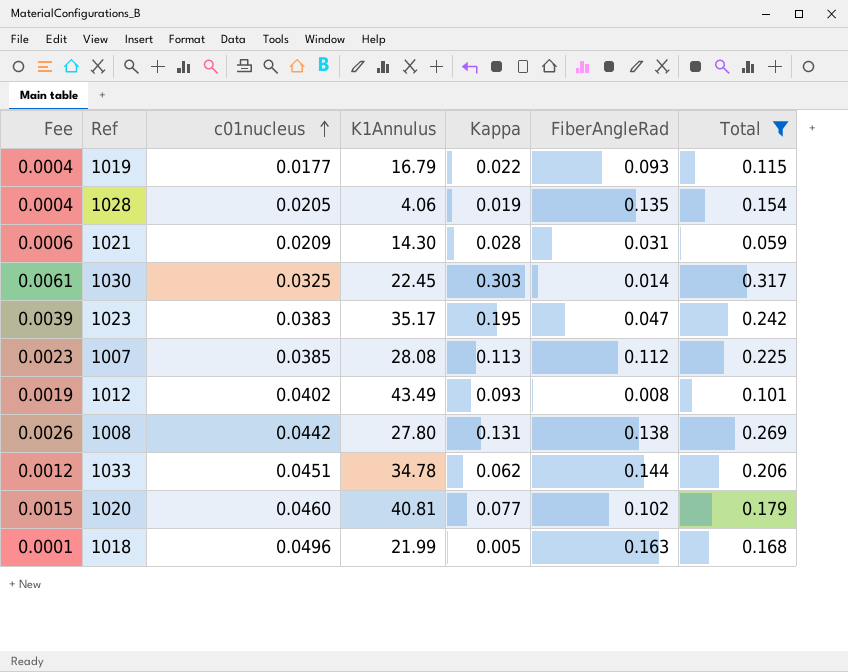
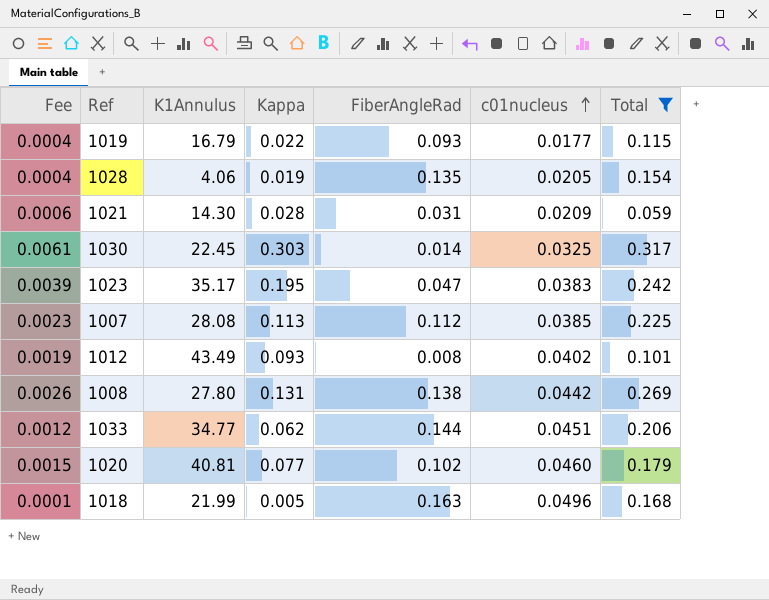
column c01nucleus | position: 3 -> 6
1033 | K1Annulus: 34.78 -> 34.77

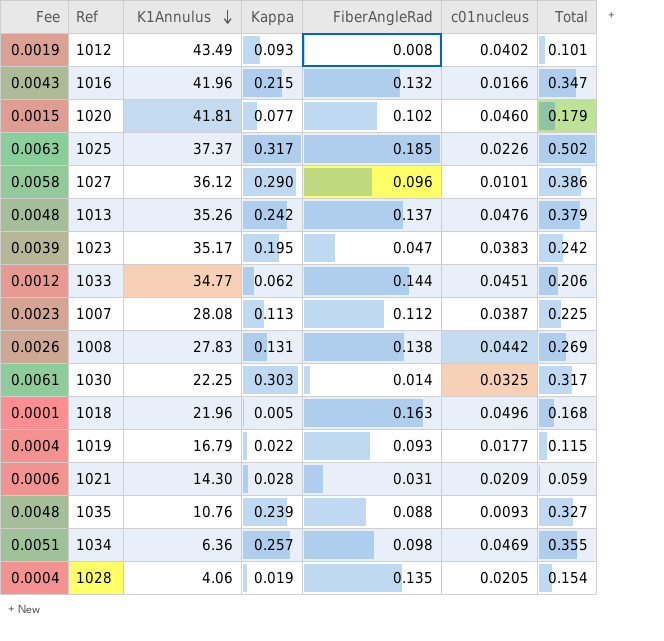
filter: Total <= 0.317 -> none
row order: c01nucleus ascending -> K1Annulus descending
1020 | K1Annulus: 40.81 -> 41.81
1007 | c01nucleus: 0.0385 -> 0.0387
1008 | K1Annulus: 27.80 -> 27.83
1030 | K1Annulus: 22.45 -> 22.25
1018 | K1Annulus: 21.99 -> 21.96

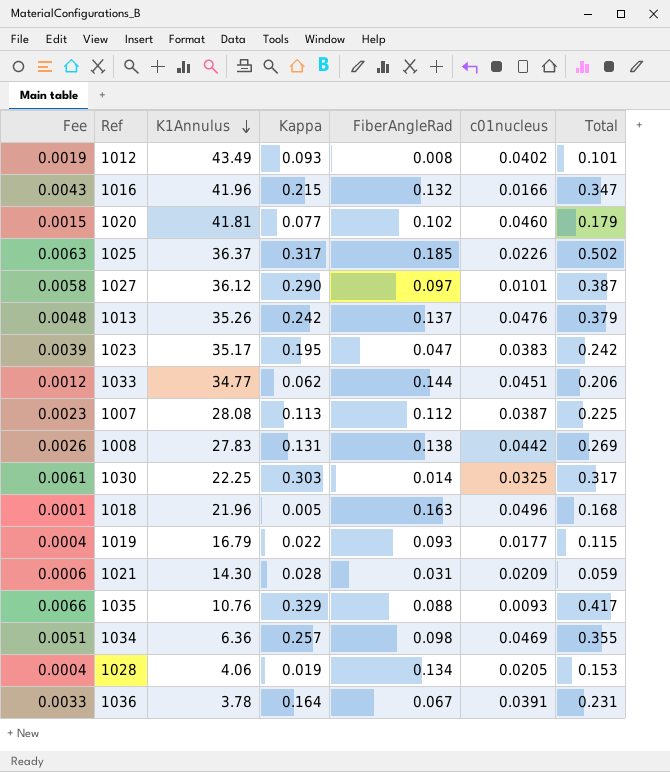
1025 | K1Annulus: 37.37 -> 36.37
1027 | FiberAngleRad: 0.096 -> 0.097
1027 | Total: 0.386 -> 0.387
1035 | Fee: 0.0048 -> 0.0066
1035 | Kappa: 0.239 -> 0.329
1035 | Total: 0.327 -> 0.417
1028 | FiberAngleRad: 0.135 -> 0.134
1028 | Total: 0.154 -> 0.153
row 1036: none -> 0.0033 | 3.78 | 0.164 | 0.067 | 0.0391 | 0.231

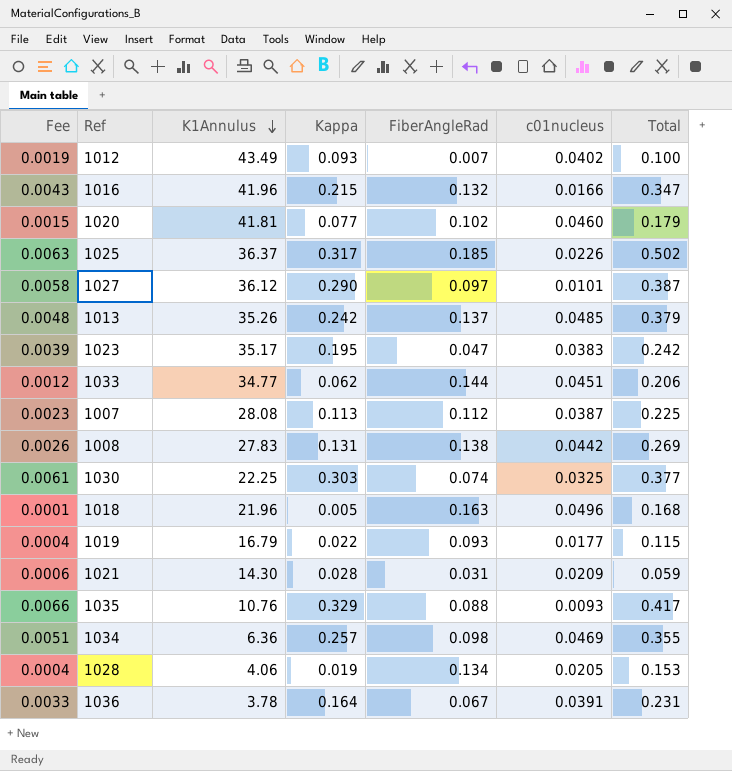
1012 | FiberAngleRad: 0.008 -> 0.007
1012 | Total: 0.101 -> 0.100
1013 | c01nucleus: 0.0476 -> 0.0485
1030 | FiberAngleRad: 0.014 -> 0.074
1030 | Total: 0.317 -> 0.377

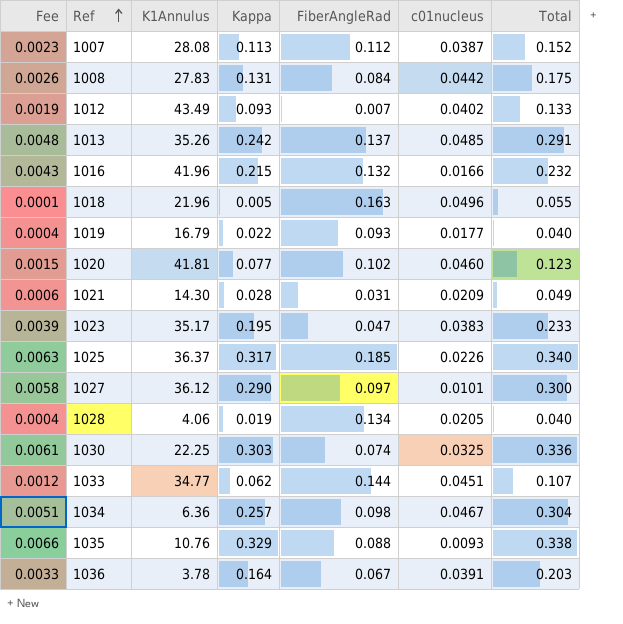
row order: K1Annulus descending -> Ref ascending
column Total | formula: [Kappa] + [FiberAngleRad] -> [Kappa] + [c01nucleus]
1008 | FiberAngleRad: 0.138 -> 0.084
1034 | c01nucleus: 0.0469 -> 0.0467

